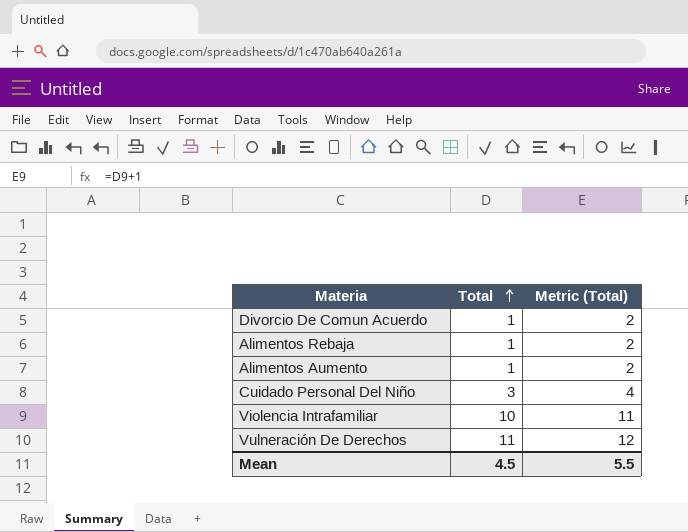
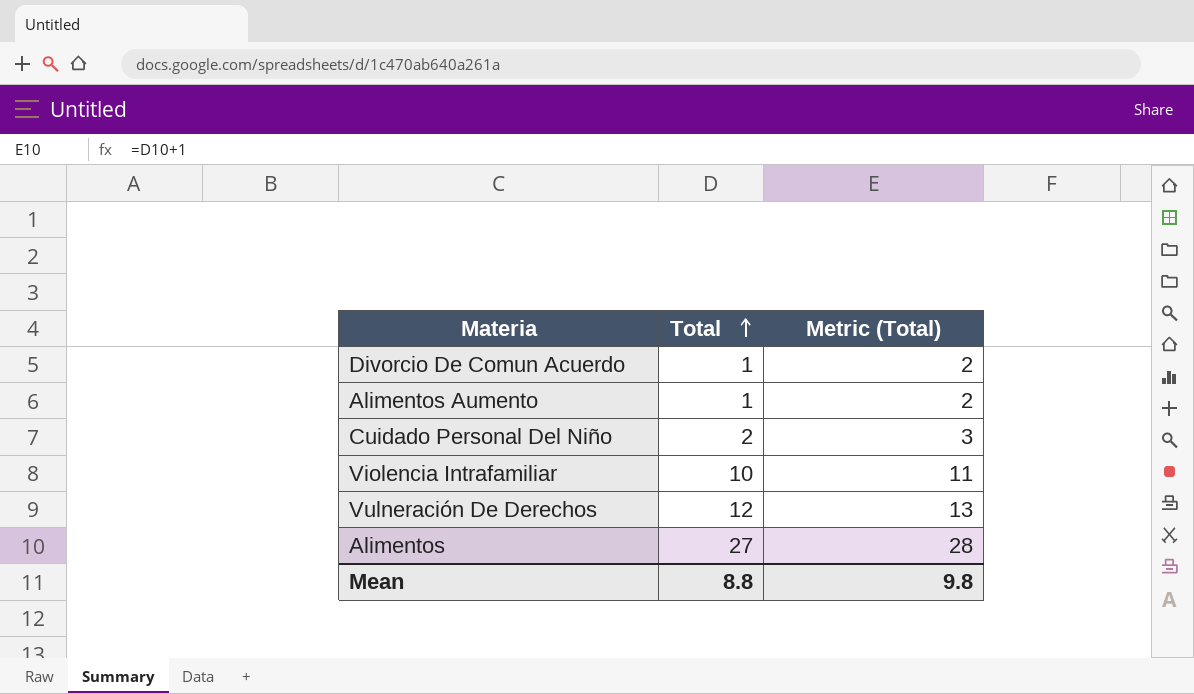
row Alimentos Rebaja: 1 | 2 -> none
Cuidado Personal Del Niño | Total: 3 -> 2
Cuidado Personal Del Niño | Metric (Total): 4 -> 3
Vulneración De Derechos | Total: 11 -> 12
Vulneración De Derechos | Metric (Total): 12 -> 13
row Alimentos: none -> 27 | 28
Mean | Total: 4.5 -> 8.8
Mean | Metric (Total): 5.5 -> 9.8

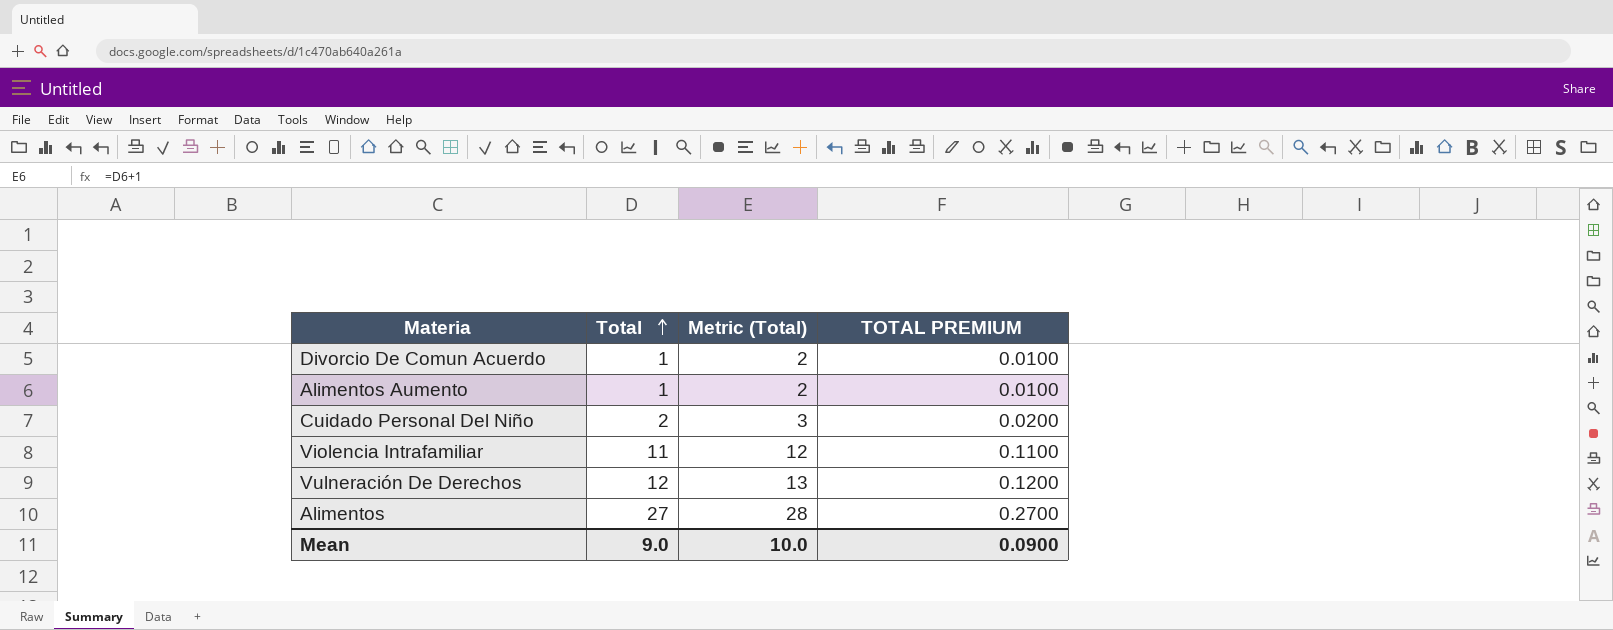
column TOTAL PREMIUM | formula: none -> [Total] * 0.01
Violencia Intrafamiliar | Total: 10 -> 11
Violencia Intrafamiliar | Metric (Total): 11 -> 12
Mean | Total: 8.8 -> 9.0
Mean | Metric (Total): 9.8 -> 10.0

